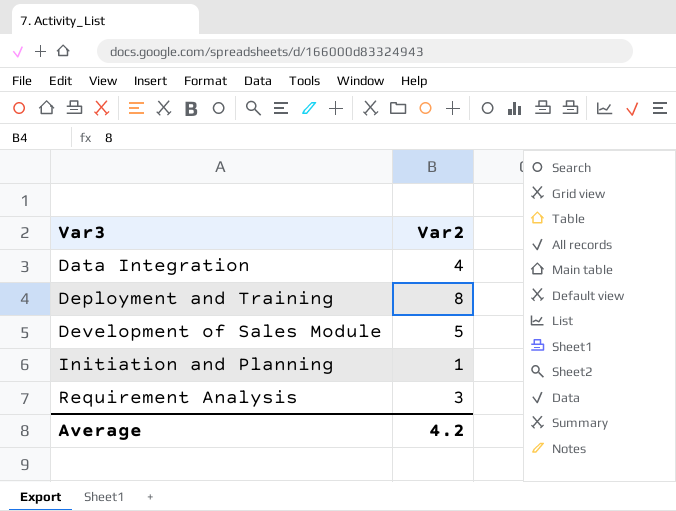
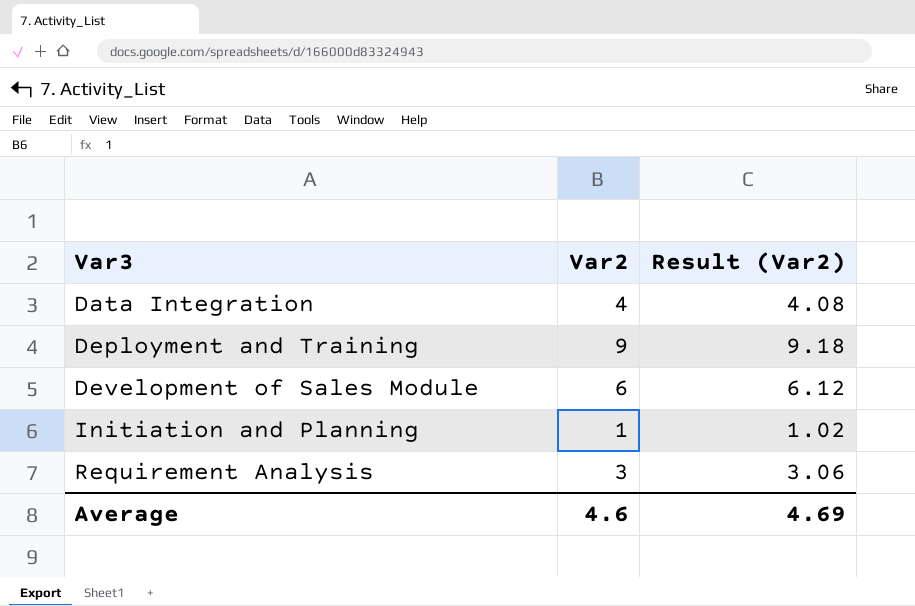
column Result (Var2) | formula: none -> [Var2] * 1.02
Deployment and Training | Var2: 8 -> 9
Development of Sales Module | Var2: 5 -> 6
Average | Var2: 4.2 -> 4.6

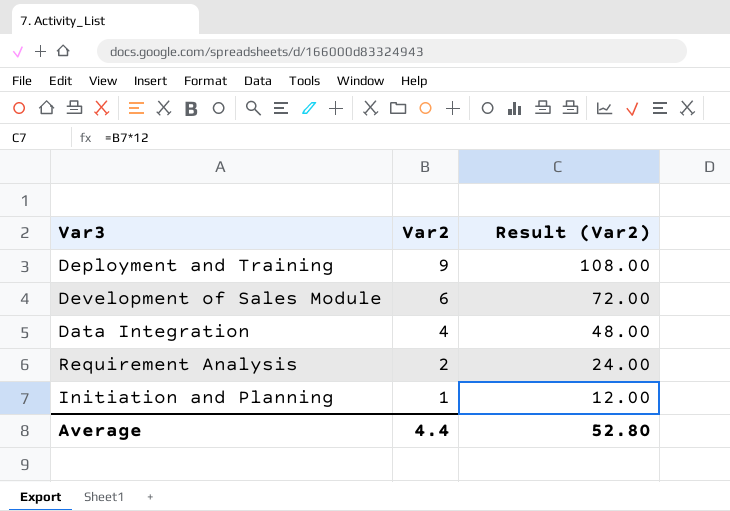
row order: Var3 ascending -> Var2 descending
column Result (Var2) | formula: [Var2] * 1.02 -> [Var2] * 12
Requirement Analysis | Var2: 3 -> 2
Average | Var2: 4.6 -> 4.4
Average | Result (Var2): 4.69 -> 52.80

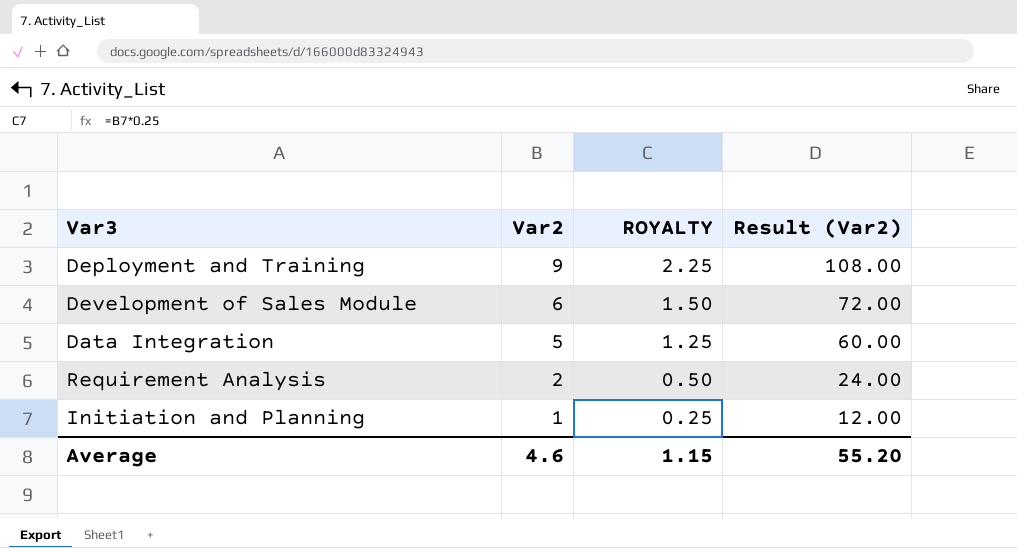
column ROYALTY | formula: none -> [Var2] * 0.25
Data Integration | Var2: 4 -> 5
Data Integration | Result (Var2): 48.00 -> 60.00
Average | Var2: 4.4 -> 4.6
Average | Result (Var2): 52.80 -> 55.20

